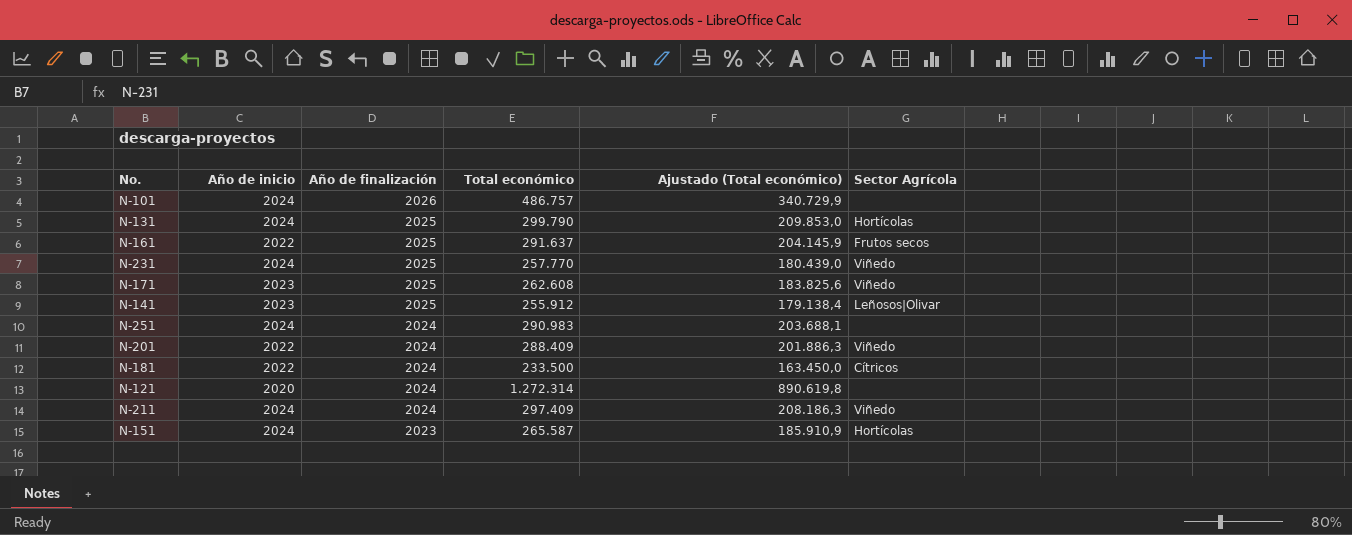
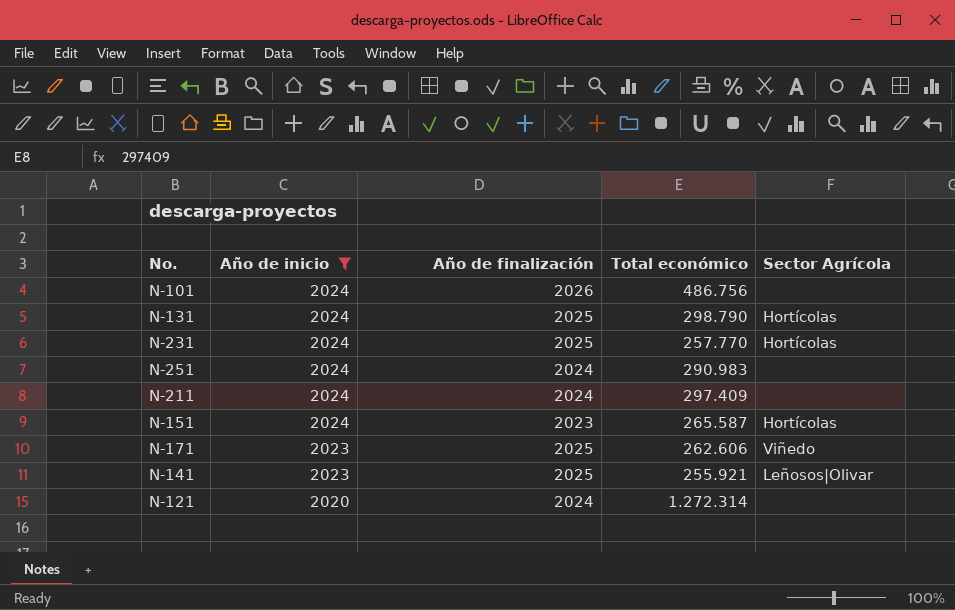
filter: none -> Año de inicio != 2022
row order: Año de finalización descending -> Año de inicio descending
column Ajustado (Total económico) | formula: [Total económico] * 0,7 -> none
N-101 | Total económico: 486.757 -> 486.756
N-131 | Total económico: 299.790 -> 298.790
N-231 | Sector Agrícola: Viñedo -> Hortícolas
N-211 | Sector Agrícola: Viñedo -> none
N-171 | Total económico: 262.608 -> 262.606
N-141 | Total económico: 255.912 -> 255.921

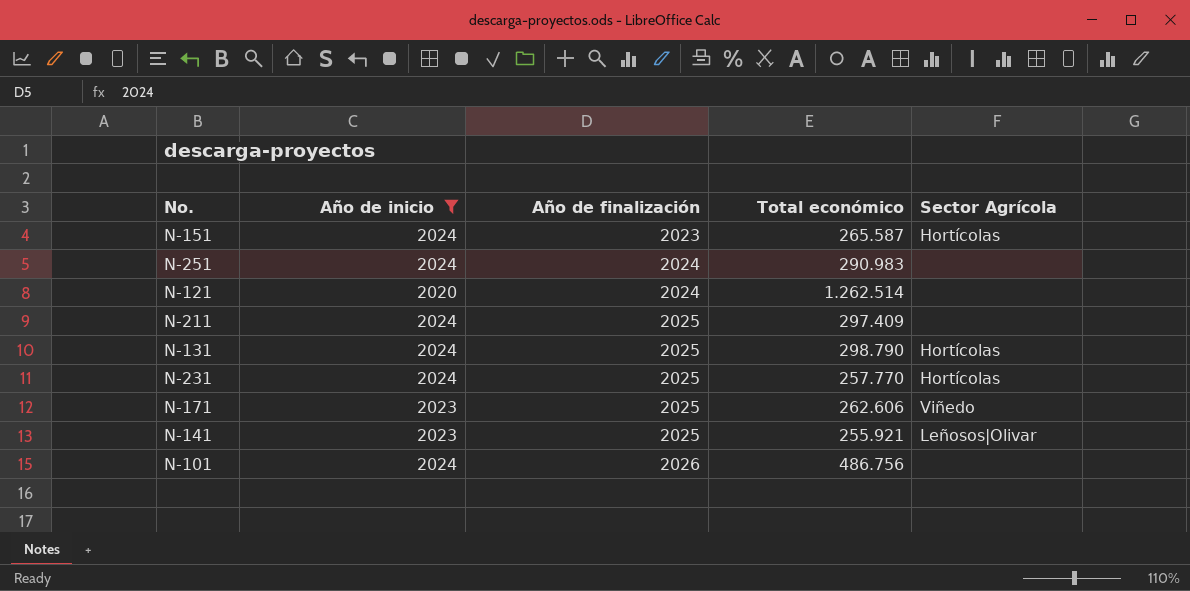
row order: Año de inicio descending -> Año de finalización ascending
N-121 | Total económico: 1.272.314 -> 1.262.514
N-211 | Año de finalización: 2024 -> 2025

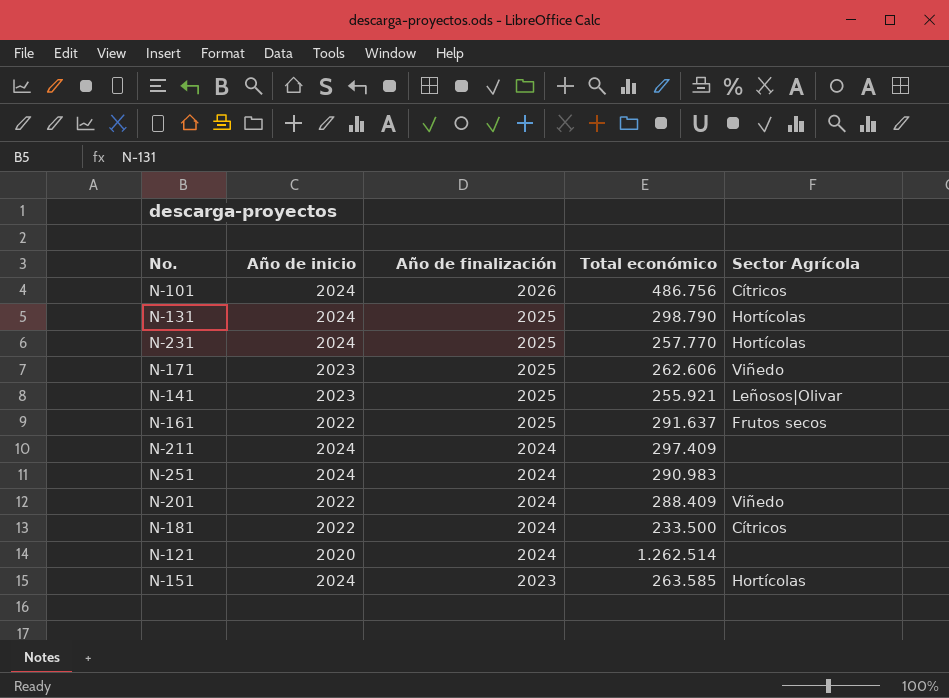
filter: Año de inicio != 2022 -> none
row order: Año de finalización ascending -> Año de finalización descending
N-101 | Sector Agrícola: none -> Cítricos
N-211 | Año de finalización: 2025 -> 2024
N-151 | Total económico: 265.587 -> 263.585

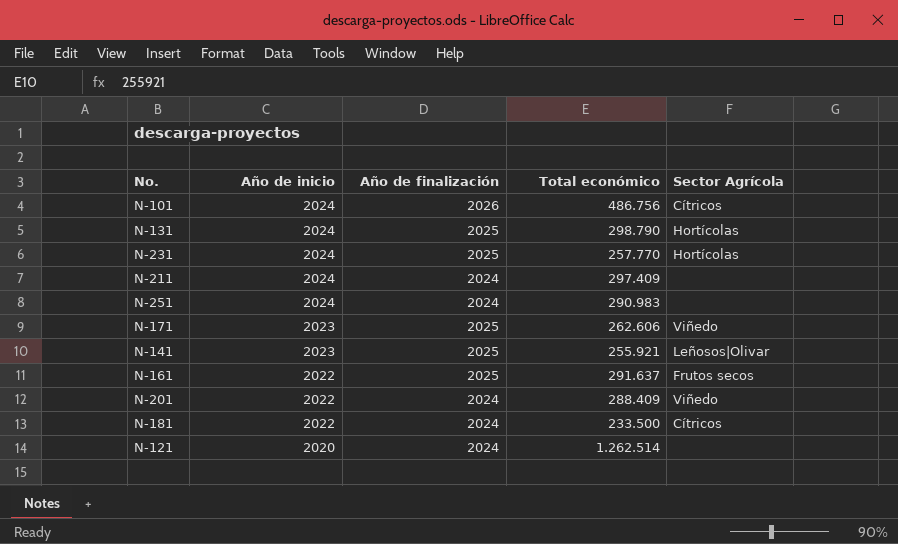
row order: Año de finalización descending -> Año de inicio descending
row N-151: 2024 | 2023 | 263.585 | Hortícolas -> none

